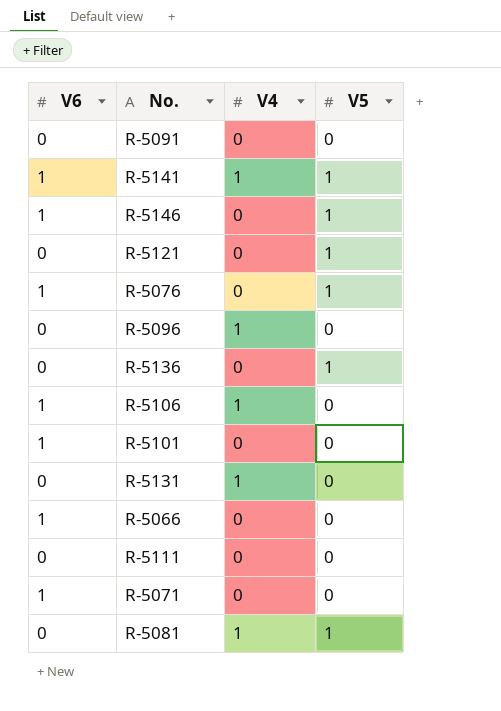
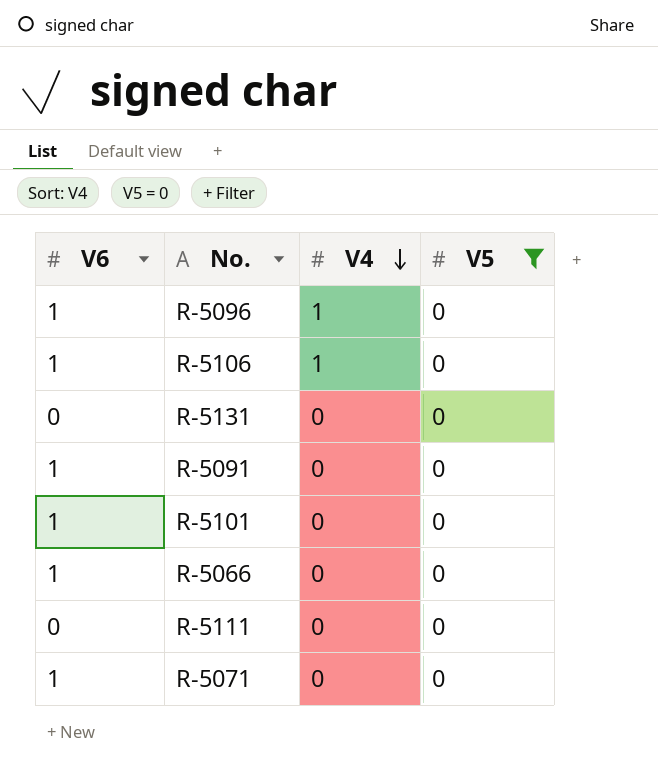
filter: none -> V5 = 0
row order: none -> V4 descending
R-5096 | V6: 0 -> 1
R-5131 | V4: 1 -> 0
R-5091 | V6: 0 -> 1

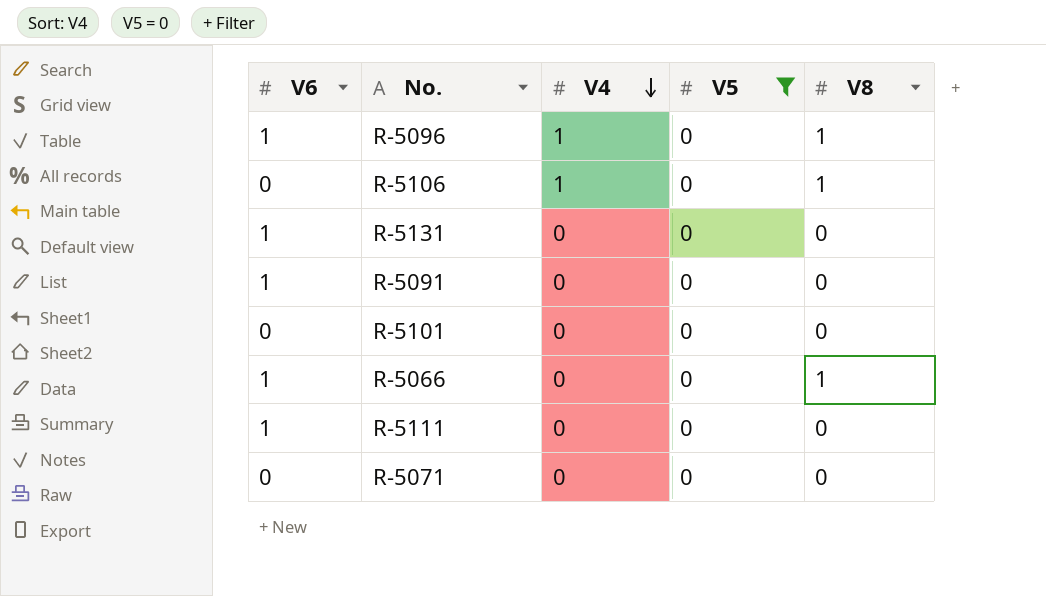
column V8 | position: none -> 5
R-5106 | V6: 1 -> 0
R-5131 | V6: 0 -> 1
R-5101 | V6: 1 -> 0
R-5111 | V6: 0 -> 1
R-5071 | V6: 1 -> 0

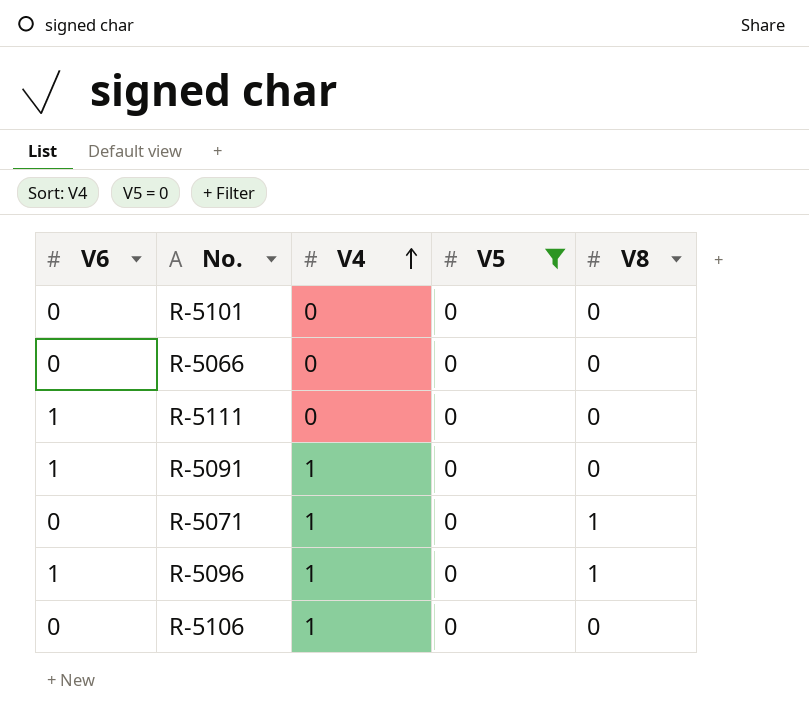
row order: V4 descending -> V4 ascending
row R-5131: 1 | 0 | 0 | 0 -> none
R-5066 | V6: 1 -> 0
R-5066 | V8: 1 -> 0
R-5091 | V4: 0 -> 1
R-5071 | V4: 0 -> 1
R-5071 | V8: 0 -> 1
R-5106 | V8: 1 -> 0

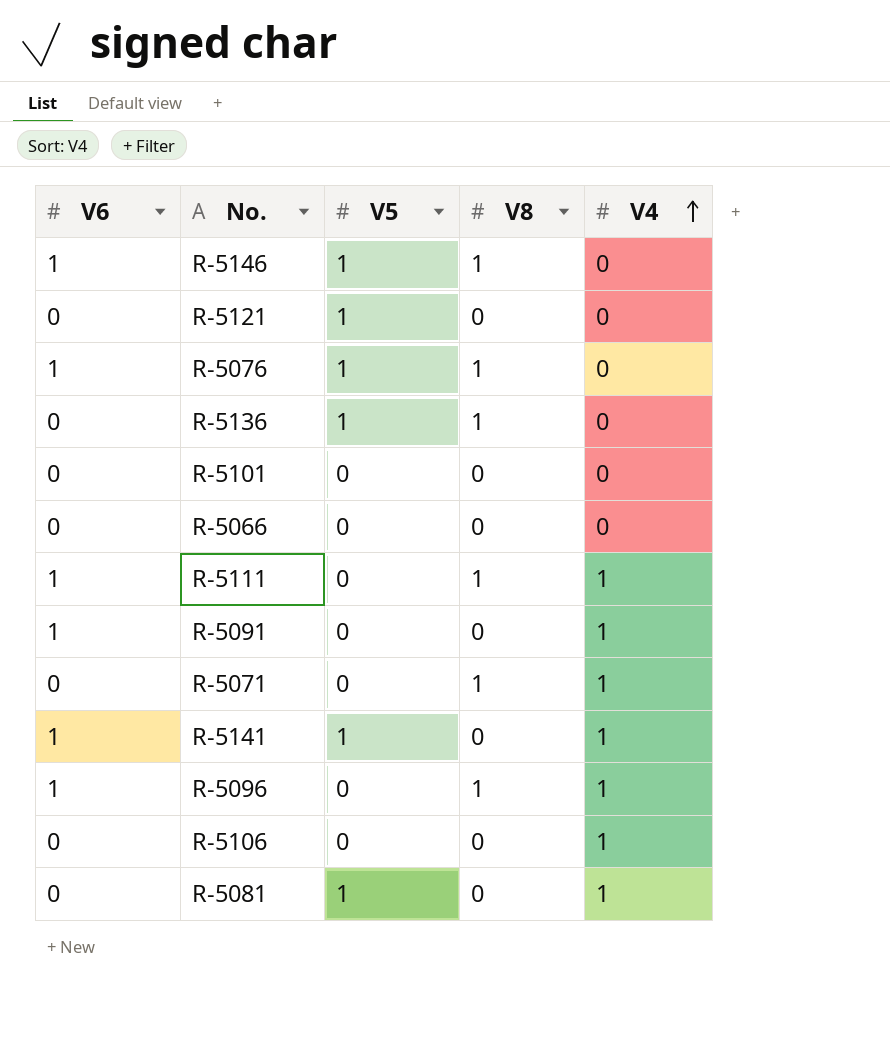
filter: V5 = 0 -> none
column V4 | position: 3 -> 5
R-5111 | V8: 0 -> 1
R-5111 | V4: 0 -> 1

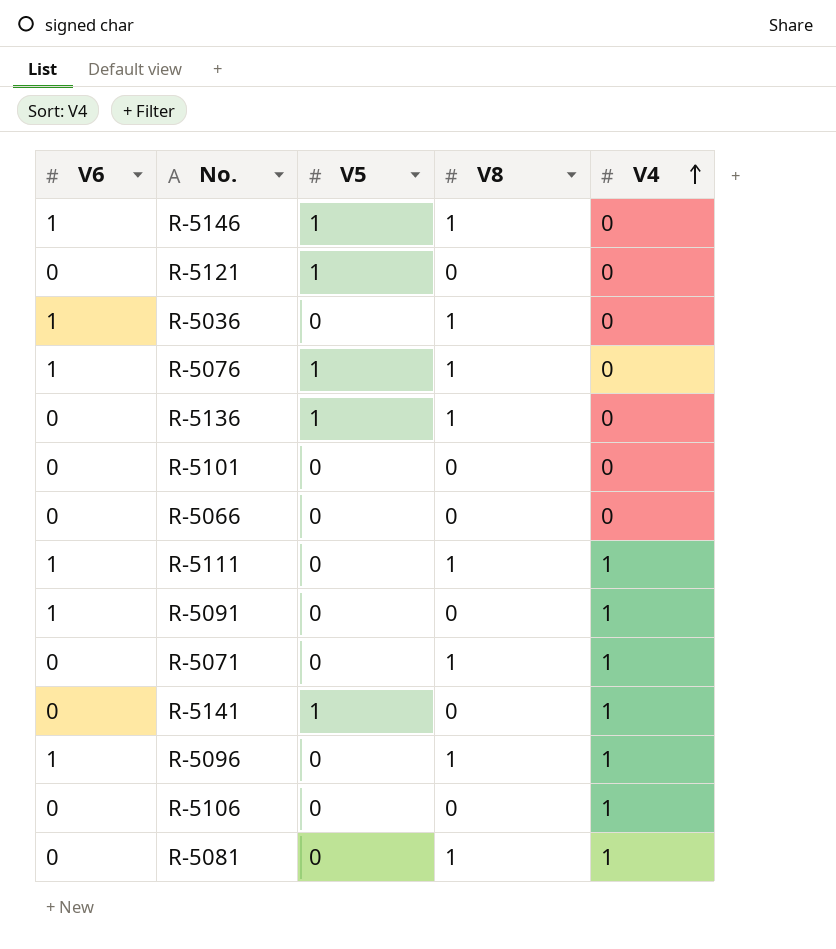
row R-5036: none -> 1 | 0 | 1 | 0
R-5141 | V6: 1 -> 0
R-5081 | V5: 1 -> 0
R-5081 | V8: 0 -> 1

